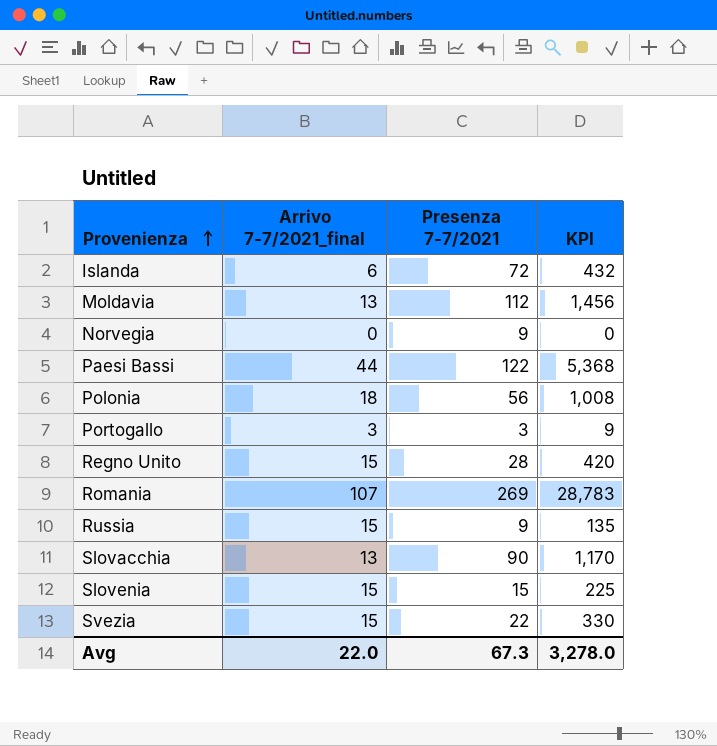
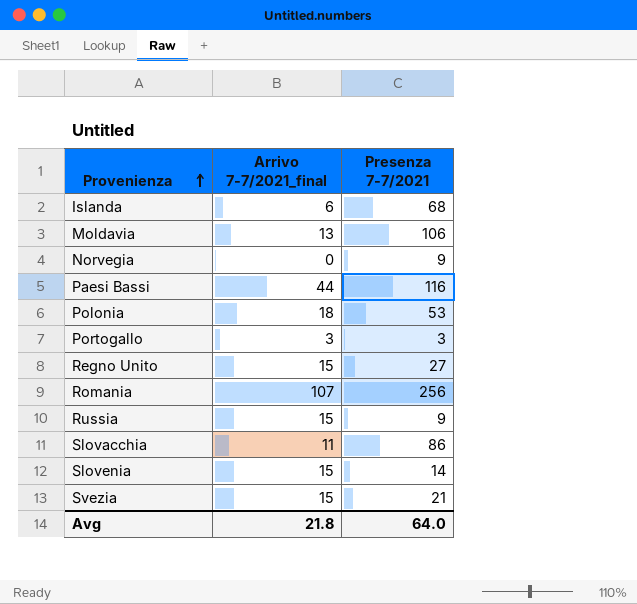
column KPI | formula: [Arrivo 7-7/2021_final] * [Presenza 7-7/2021] -> none
Islanda | Presenza 7-7/2021: 72 -> 68
Moldavia | Presenza 7-7/2021: 112 -> 106
Paesi Bassi | Presenza 7-7/2021: 122 -> 116
Polonia | Presenza 7-7/2021: 56 -> 53
Regno Unito | Presenza 7-7/2021: 28 -> 27
Romania | Presenza 7-7/2021: 269 -> 256
Slovacchia | Arrivo 7-7/2021_final: 13 -> 11
Slovacchia | Presenza 7-7/2021: 90 -> 86
Slovenia | Presenza 7-7/2021: 15 -> 14
Svezia | Presenza 7-7/2021: 22 -> 21
Avg | Arrivo 7-7/2021_final: 22.0 -> 21.8
Avg | Presenza 7-7/2021: 67.3 -> 64.0

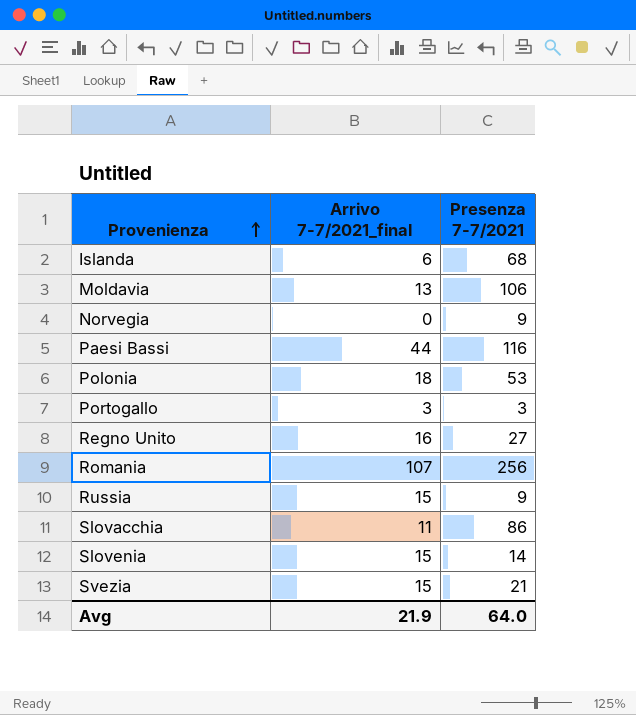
Regno Unito | Arrivo 7-7/2021_final: 15 -> 16
Avg | Arrivo 7-7/2021_final: 21.8 -> 21.9

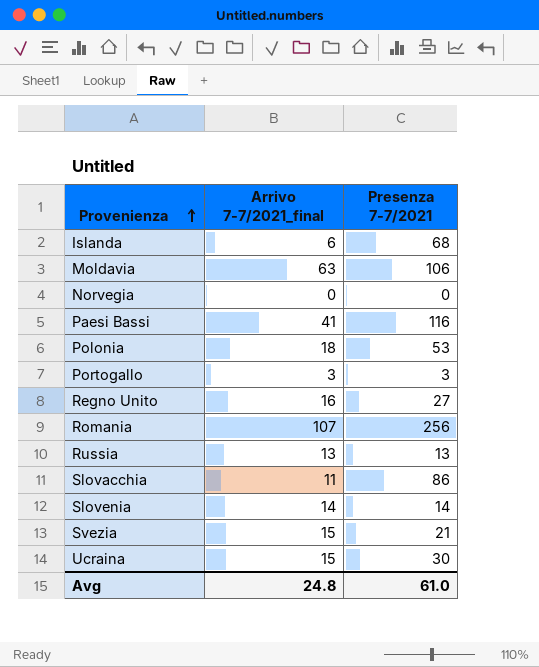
Moldavia | Arrivo 7-7/2021_final: 13 -> 63
Norvegia | Presenza 7-7/2021: 9 -> 0
Paesi Bassi | Arrivo 7-7/2021_final: 44 -> 41
Russia | Arrivo 7-7/2021_final: 15 -> 13
Russia | Presenza 7-7/2021: 9 -> 13
Slovenia | Arrivo 7-7/2021_final: 15 -> 14
row Ucraina: none -> 15 | 30
Avg | Arrivo 7-7/2021_final: 21.9 -> 24.8
Avg | Presenza 7-7/2021: 64.0 -> 61.0

